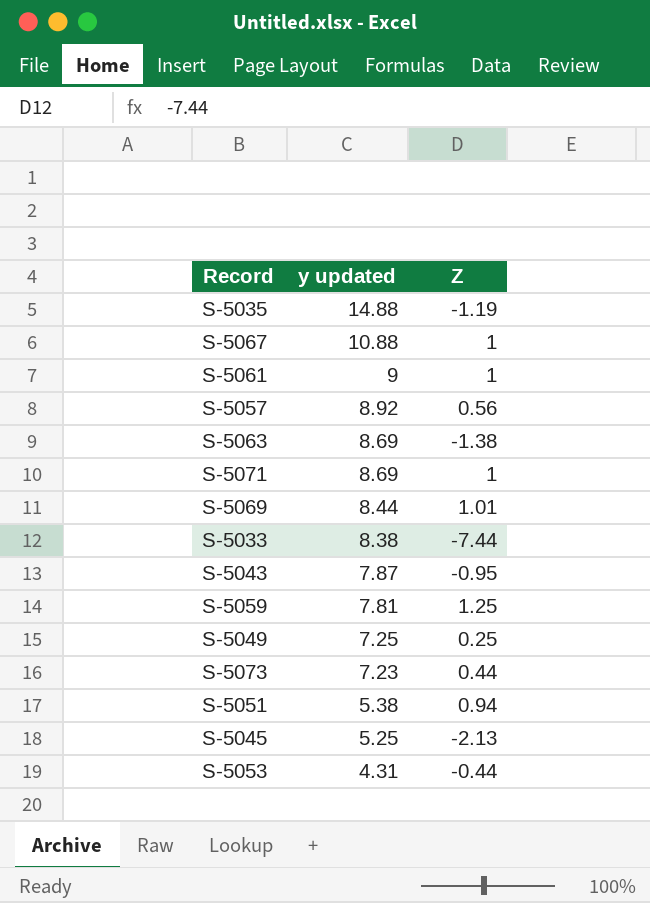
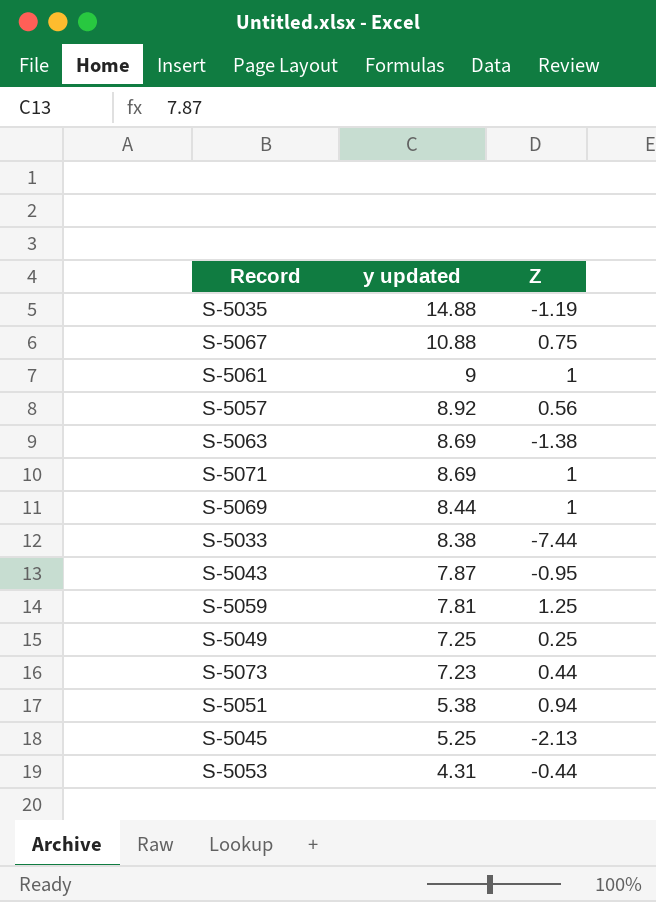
S-5067 | Z: 1 -> 0.75
S-5069 | Z: 1.01 -> 1

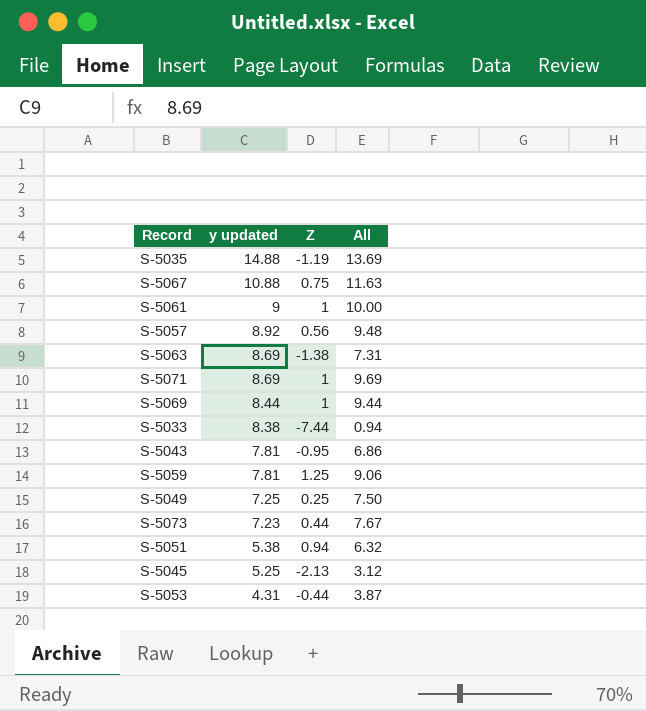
column All | formula: none -> [y updated] + [Z]
S-5043 | y updated: 7.87 -> 7.81

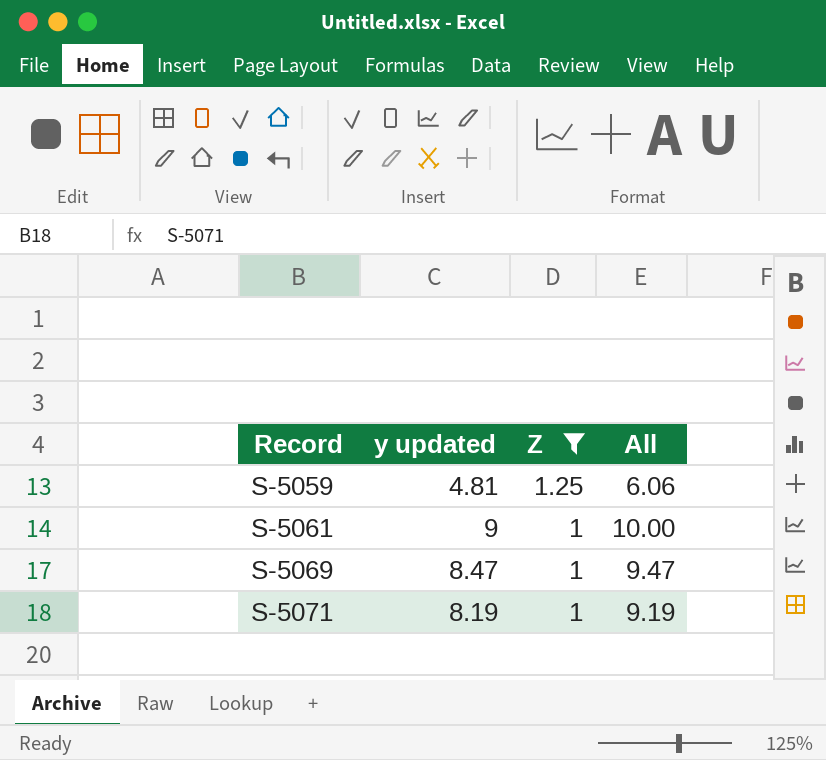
filter: none -> Z >= 1
row order: y updated descending -> Record ascending
S-5059 | y updated: 7.81 -> 4.81
S-5059 | All: 9.06 -> 6.06
S-5069 | y updated: 8.44 -> 8.47
S-5069 | All: 9.44 -> 9.47
S-5071 | y updated: 8.69 -> 8.19
S-5071 | All: 9.69 -> 9.19

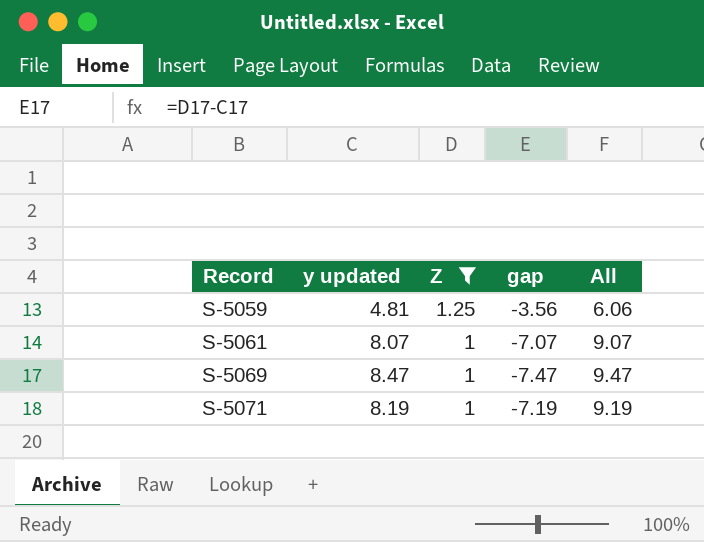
column gap | formula: none -> [Z] - [y updated]
S-5061 | y updated: 9 -> 8.07
S-5061 | All: 10.00 -> 9.07

